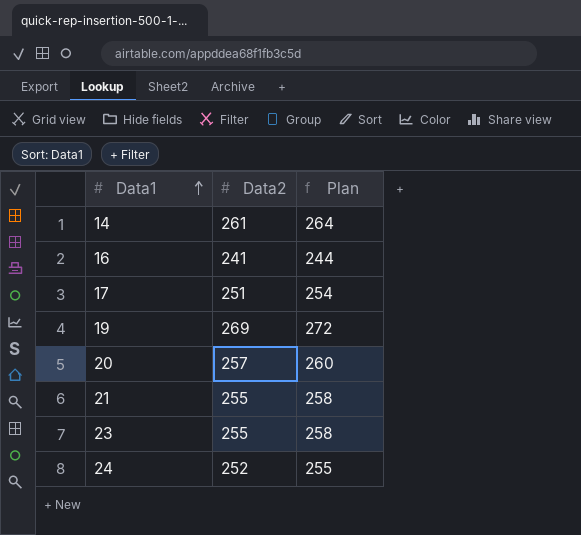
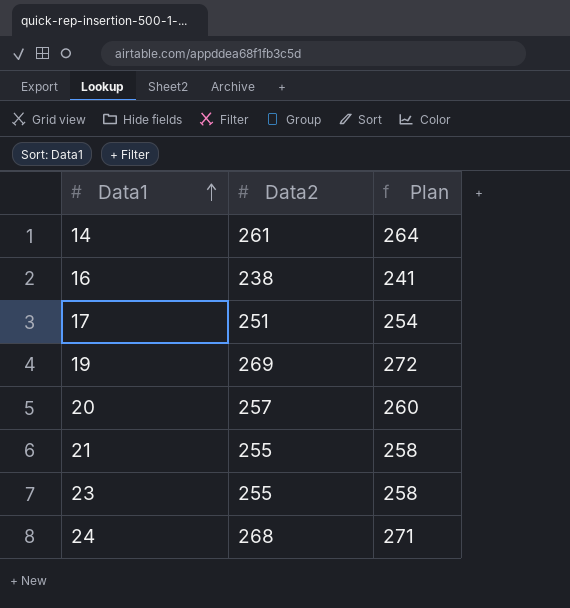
16 | Data2: 241 -> 238
16 | Plan: 244 -> 241
24 | Data2: 252 -> 268
24 | Plan: 255 -> 271

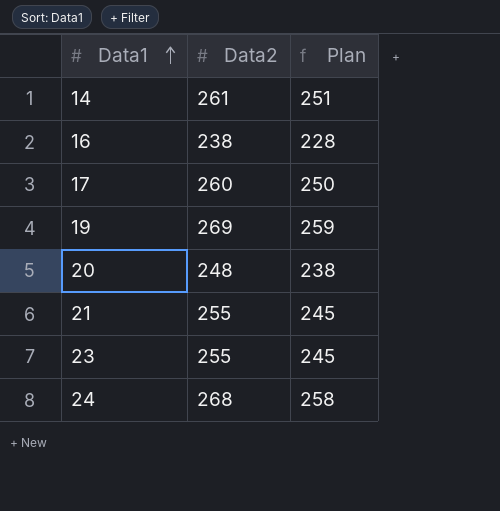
column Plan | formula: [Data2] + 3 -> [Data2] - 10
17 | Data2: 251 -> 260
20 | Data2: 257 -> 248

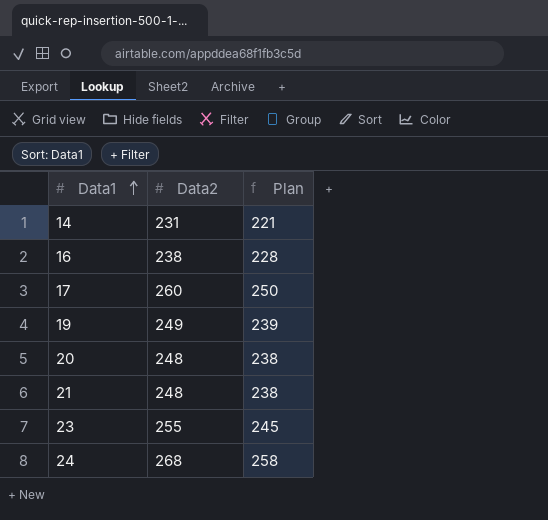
14 | Data2: 261 -> 231
14 | Plan: 251 -> 221
19 | Data2: 269 -> 249
19 | Plan: 259 -> 239
21 | Data2: 255 -> 248
21 | Plan: 245 -> 238

